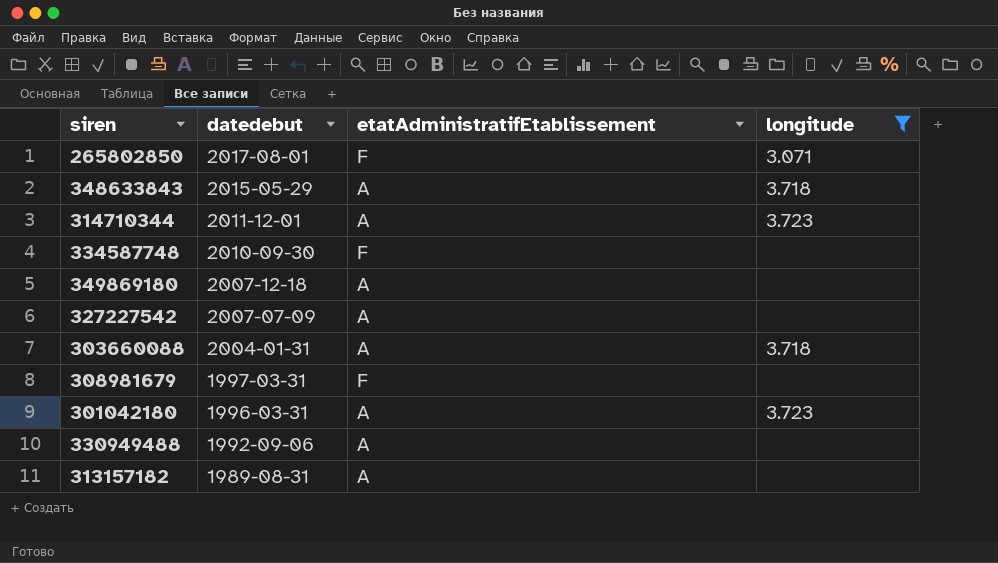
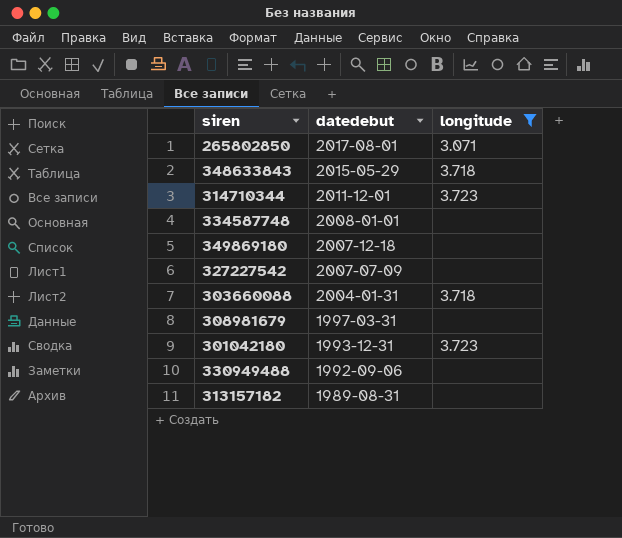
column etatAdministratifEtablissement | position: 3 -> none
334587748 | datedebut: 2010-09-30 -> 2008-01-01
301042180 | datedebut: 1996-03-31 -> 1993-12-31

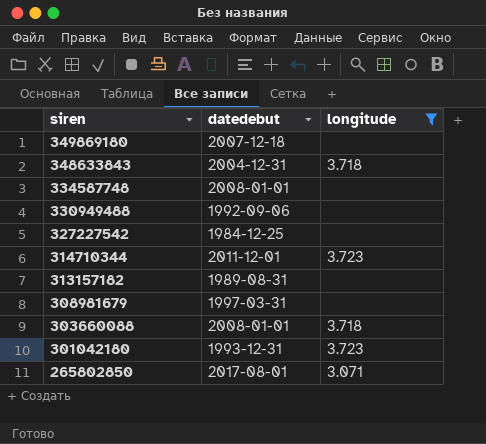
row order: datedebut descending -> siren descending
348633843 | datedebut: 2015-05-29 -> 2004-12-31
327227542 | datedebut: 2007-07-09 -> 1984-12-25
303660088 | datedebut: 2004-01-31 -> 2008-01-01

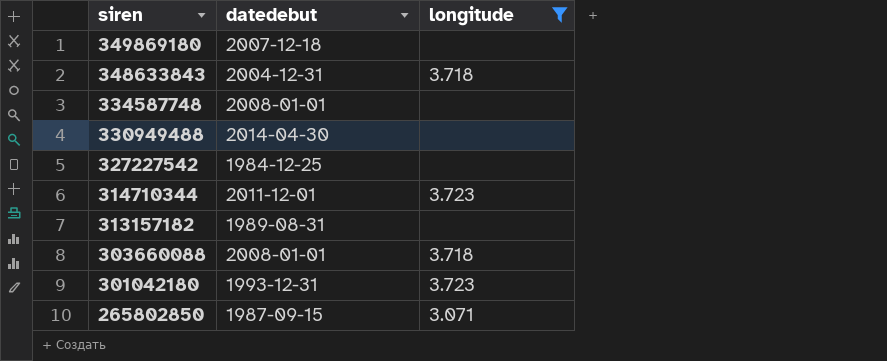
row 308981679: 1997-03-31 | none -> none
330949488 | datedebut: 1992-09-06 -> 2014-04-30
265802850 | datedebut: 2017-08-01 -> 1987-09-15

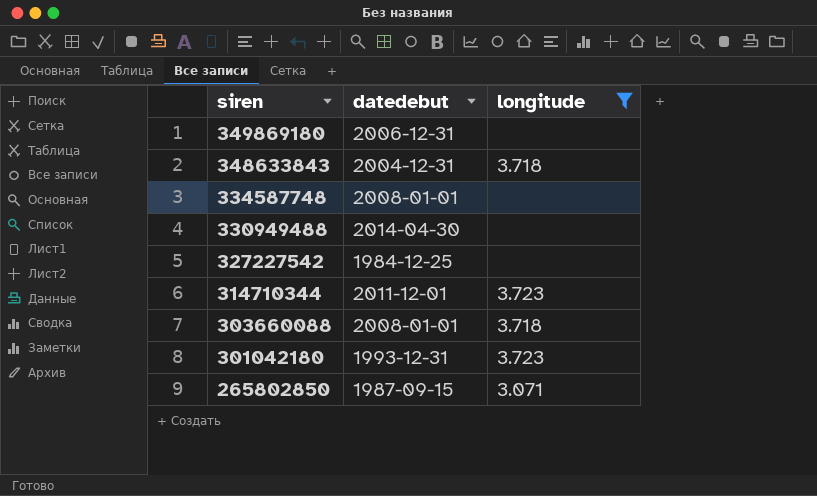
row 313157182: 1989-08-31 | none -> none
349869180 | datedebut: 2007-12-18 -> 2006-12-31

